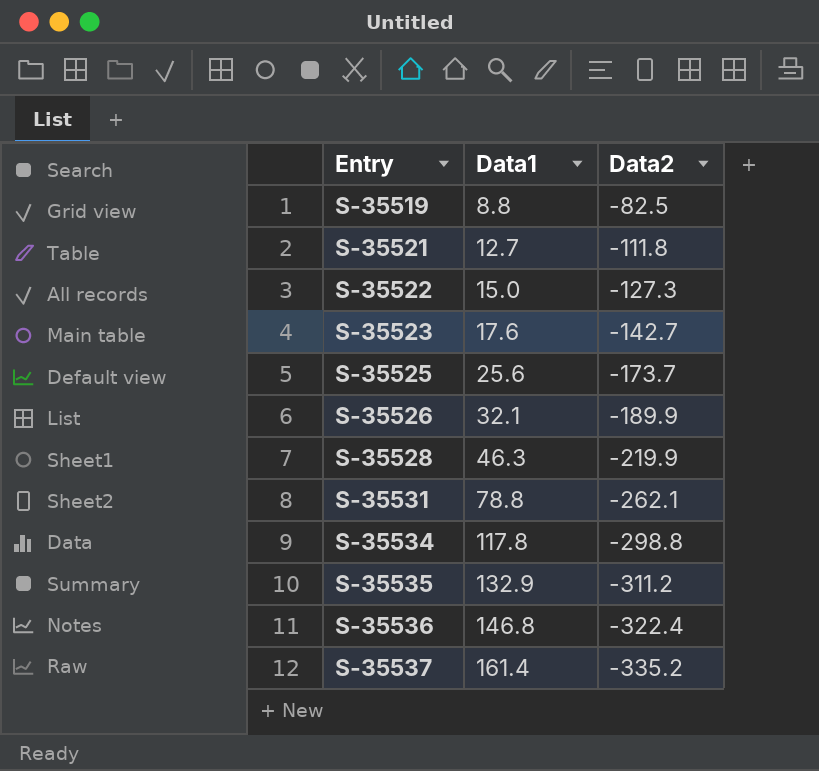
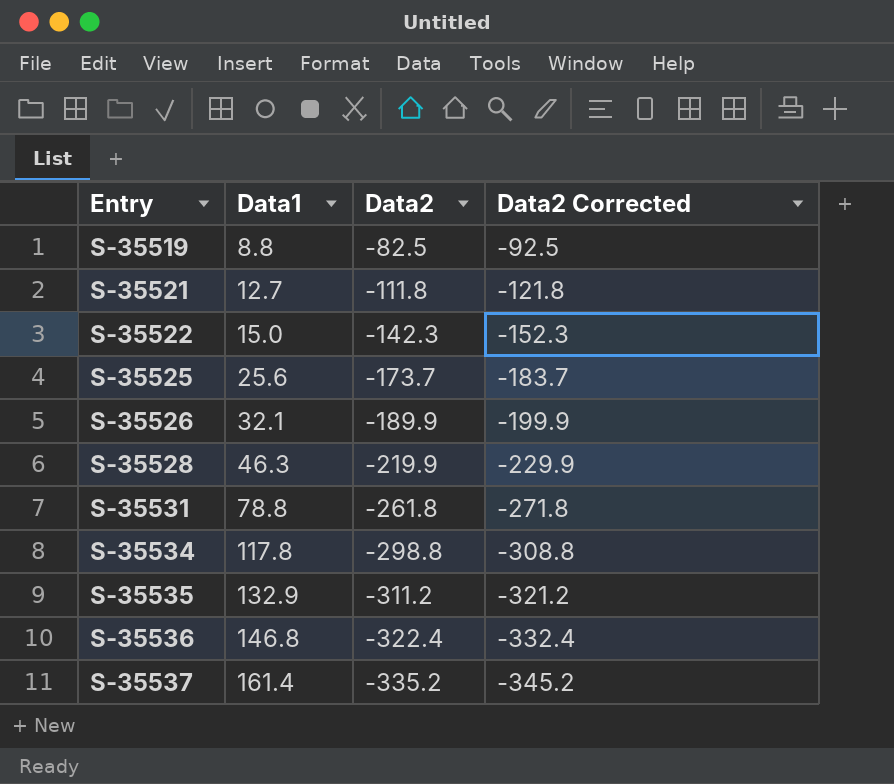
column Data2 Corrected | formula: none -> [Data2] - 10
row S-35523: 17.6 | -142.7 -> none
S-35522 | Data2: -127.3 -> -142.3
S-35531 | Data2: -262.1 -> -261.8

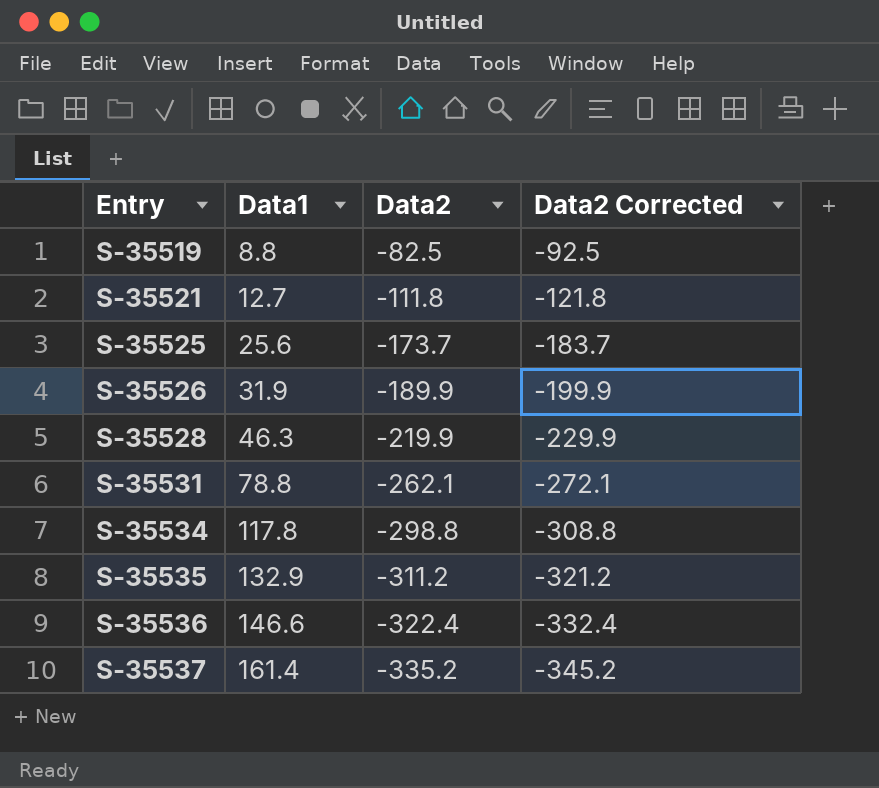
row S-35522: 15.0 | -142.3 | -152.3 -> none
S-35526 | Data1: 32.1 -> 31.9
S-35531 | Data2: -261.8 -> -262.1
S-35531 | Data2 Corrected: -271.8 -> -272.1
S-35536 | Data1: 146.8 -> 146.6

